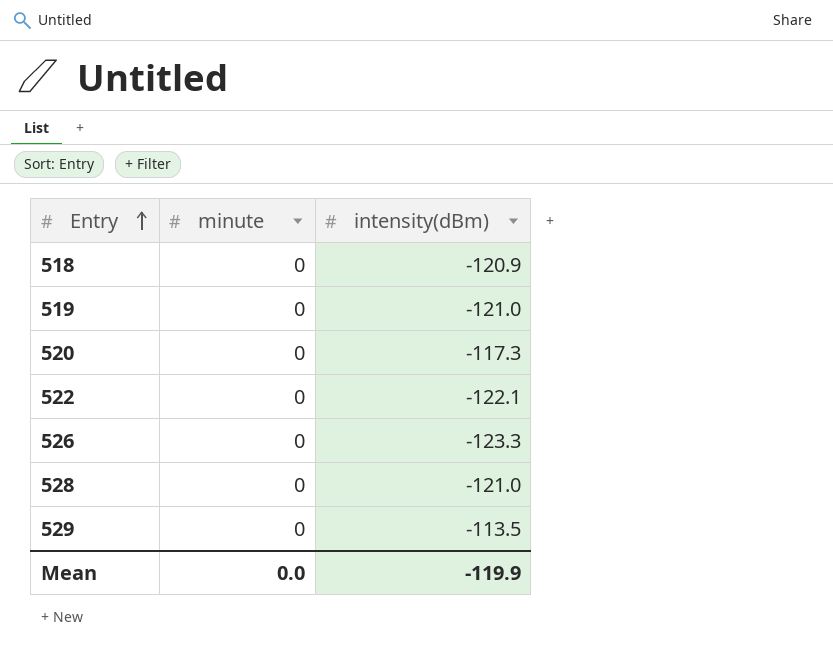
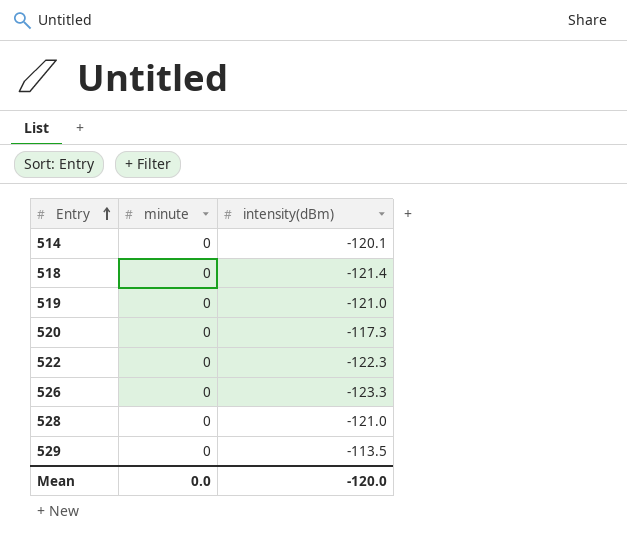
row 514: none -> 0 | -120.1
518 | intensity(dBm): -120.9 -> -121.4
522 | intensity(dBm): -122.1 -> -122.3
Mean | intensity(dBm): -119.9 -> -120.0

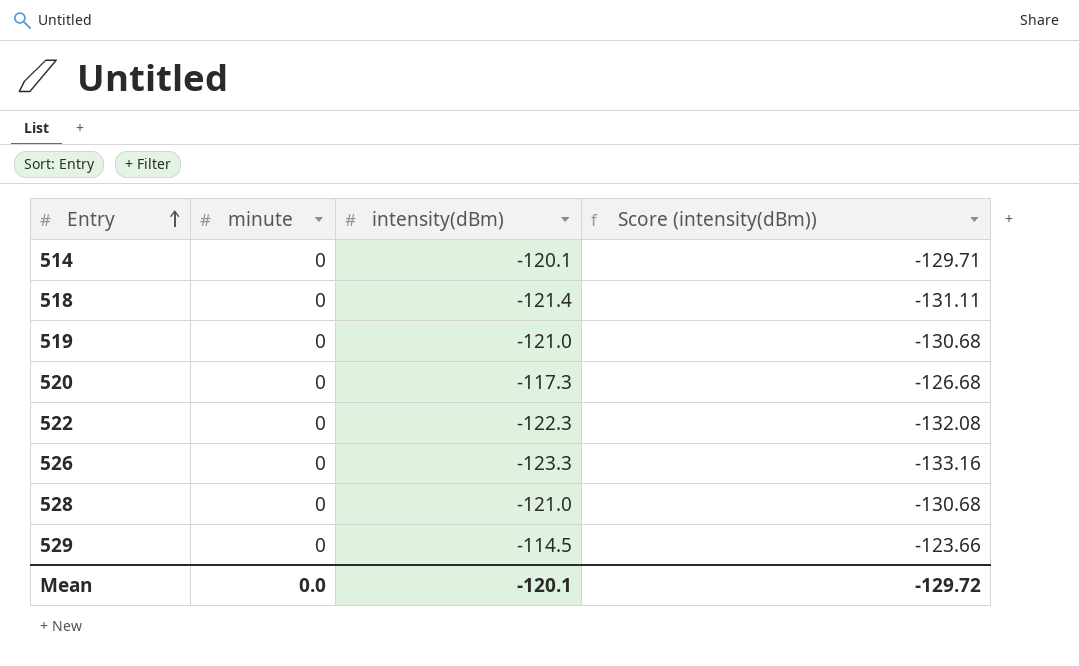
column Score (intensity(dBm)) | formula: none -> [intensity(dBm)] * 1.08
529 | intensity(dBm): -113.5 -> -114.5
Mean | intensity(dBm): -120.0 -> -120.1

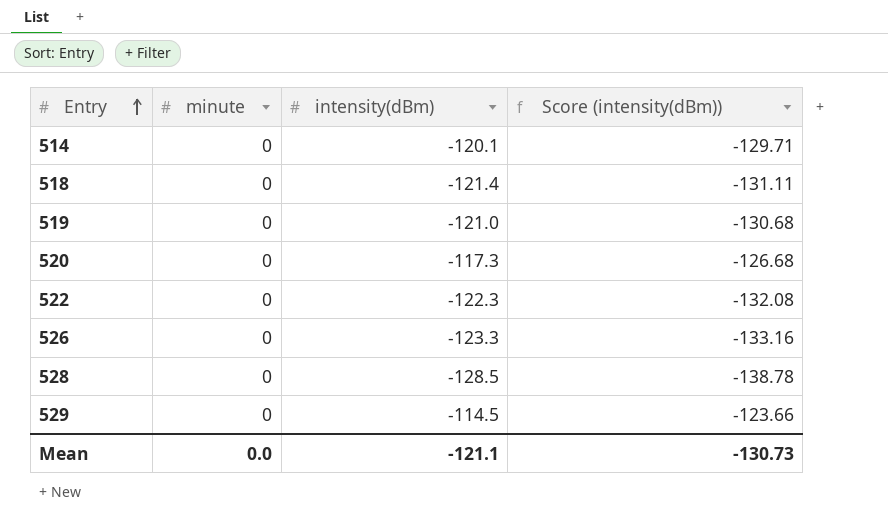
528 | intensity(dBm): -121.0 -> -128.5
528 | Score (intensity(dBm)): -130.68 -> -138.78
Mean | intensity(dBm): -120.1 -> -121.1
Mean | Score (intensity(dBm)): -129.72 -> -130.73

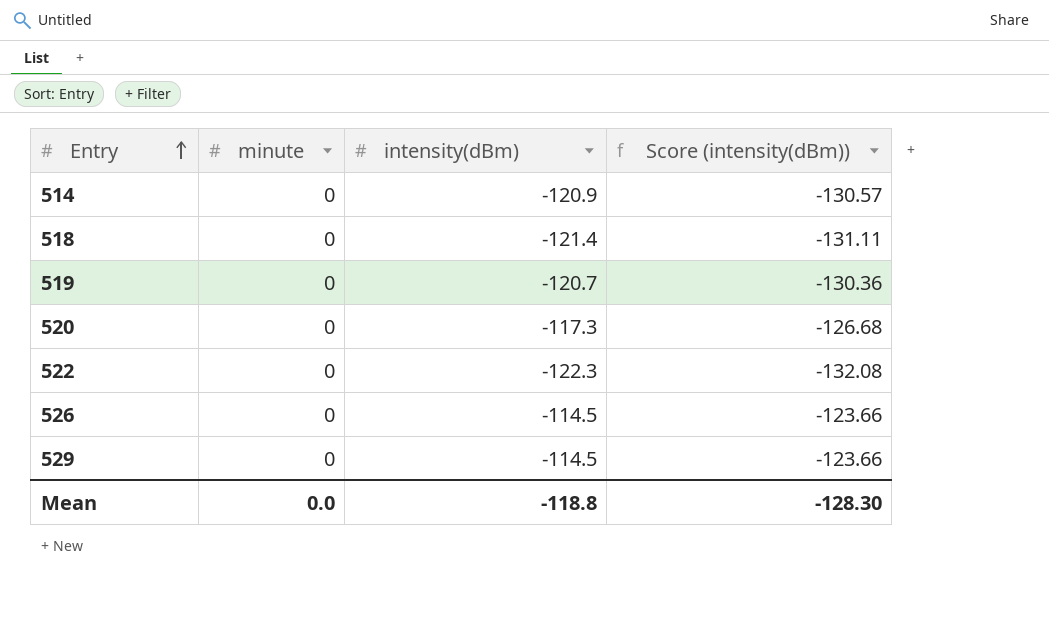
row 528: 0 | -128.5 | -138.78 -> none
514 | intensity(dBm): -120.1 -> -120.9
514 | Score (intensity(dBm)): -129.71 -> -130.57
519 | intensity(dBm): -121.0 -> -120.7
519 | Score (intensity(dBm)): -130.68 -> -130.36
526 | intensity(dBm): -123.3 -> -114.5
526 | Score (intensity(dBm)): -133.16 -> -123.66
Mean | intensity(dBm): -121.1 -> -118.8
Mean | Score (intensity(dBm)): -130.73 -> -128.30

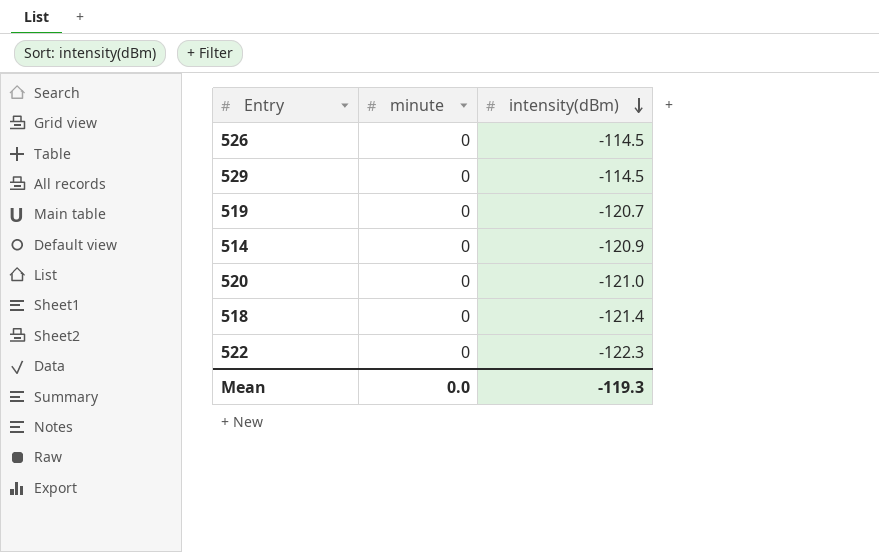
row order: Entry ascending -> intensity(dBm) descending
column Score (intensity(dBm)) | formula: [intensity(dBm)] * 1.08 -> none
520 | intensity(dBm): -117.3 -> -121.0
Mean | intensity(dBm): -118.8 -> -119.3

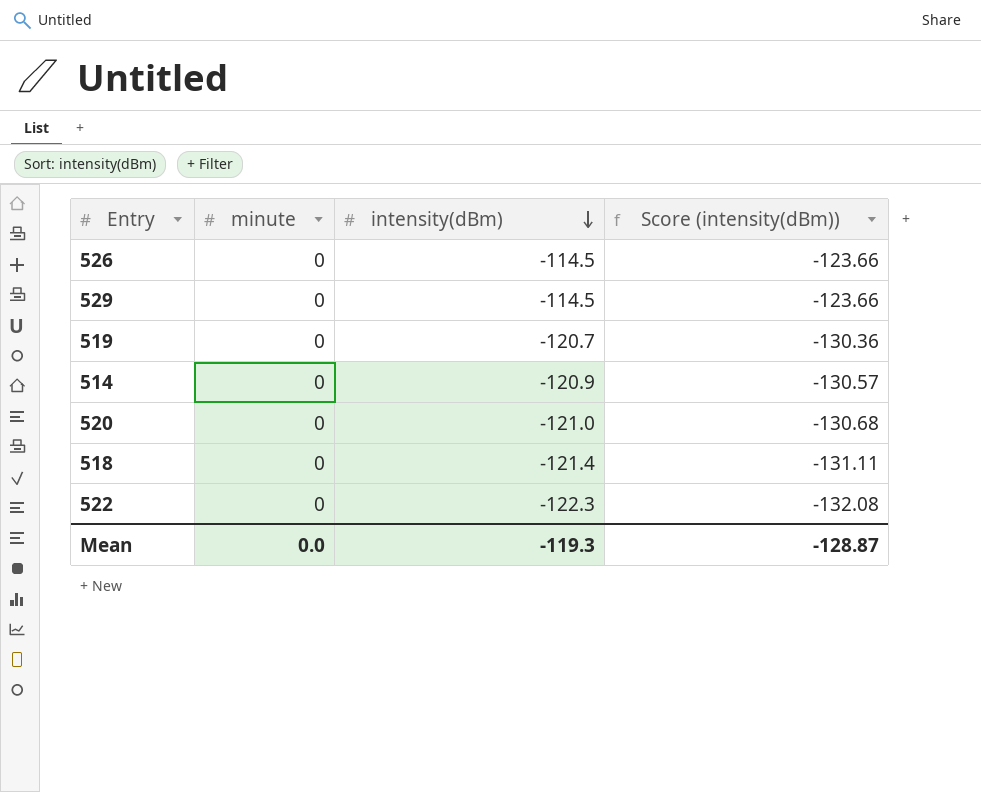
column Score (intensity(dBm)) | formula: none -> [intensity(dBm)] * 1.08

